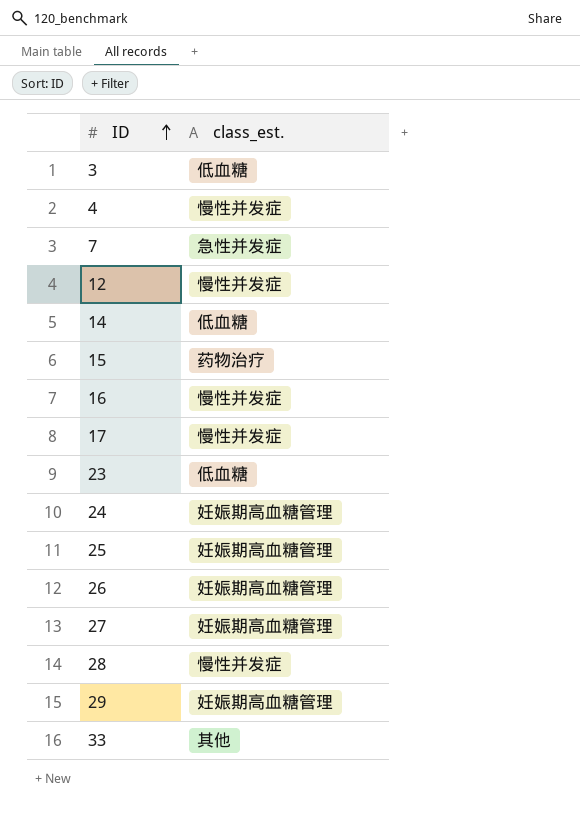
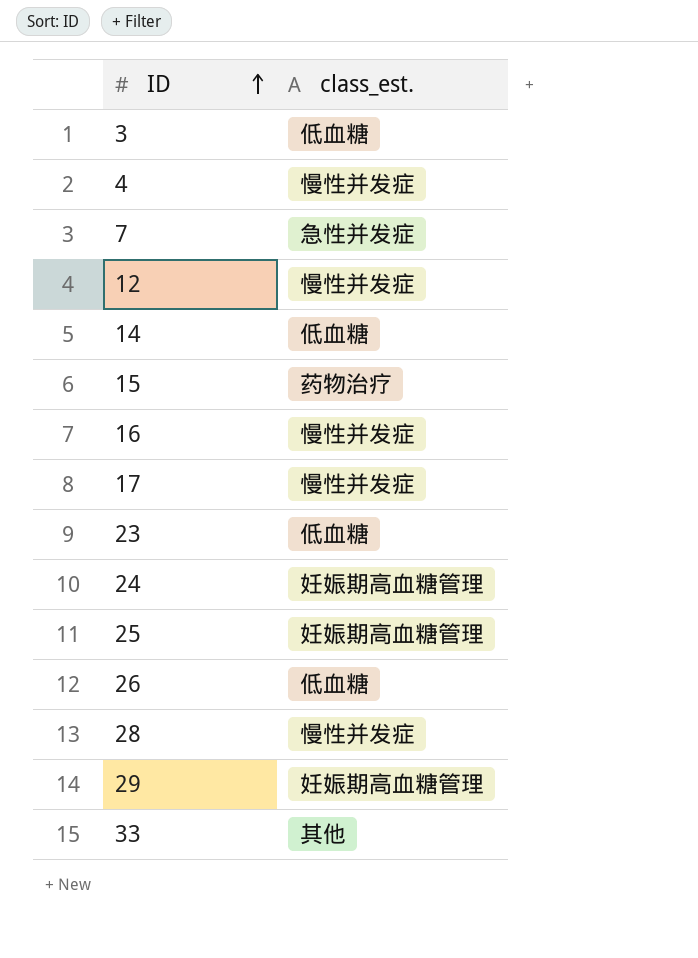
row 27: 妊娠期高血糖管理 -> none
26 | class_est.: 妊娠期高血糖管理 -> 低血糖

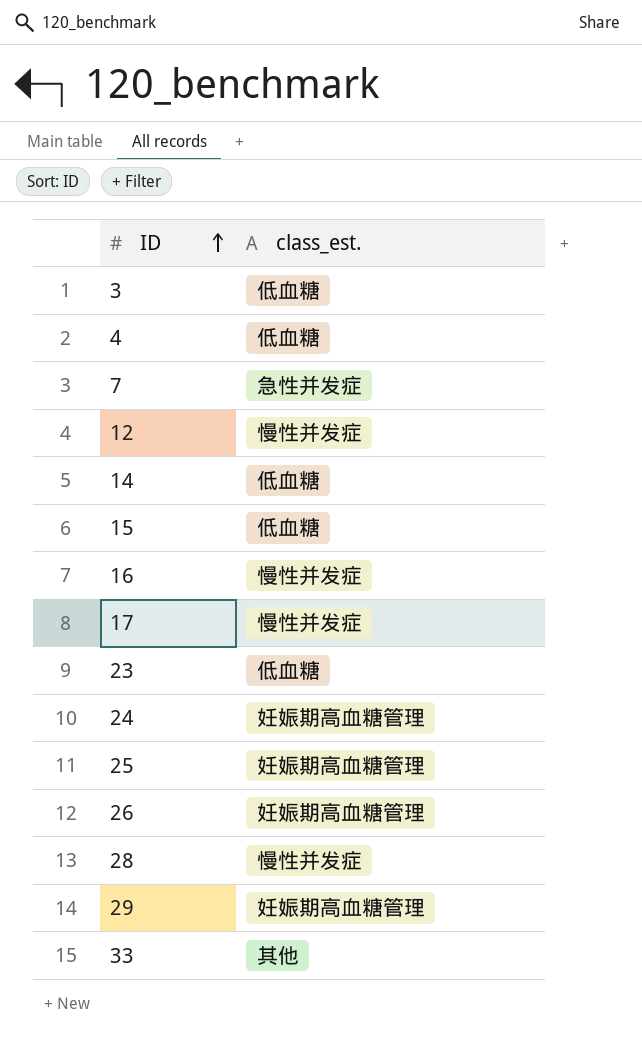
4 | class_est.: 慢性并发症 -> 低血糖
15 | class_est.: 药物治疗 -> 低血糖
26 | class_est.: 低血糖 -> 妊娠期高血糖管理

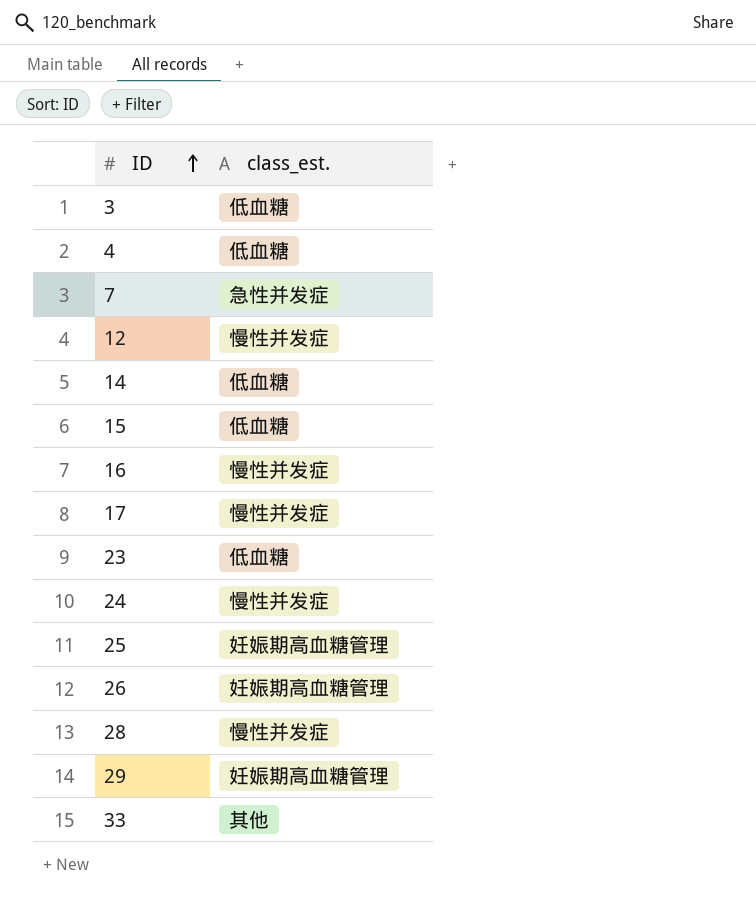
24 | class_est.: 妊娠期高血糖管理 -> 慢性并发症

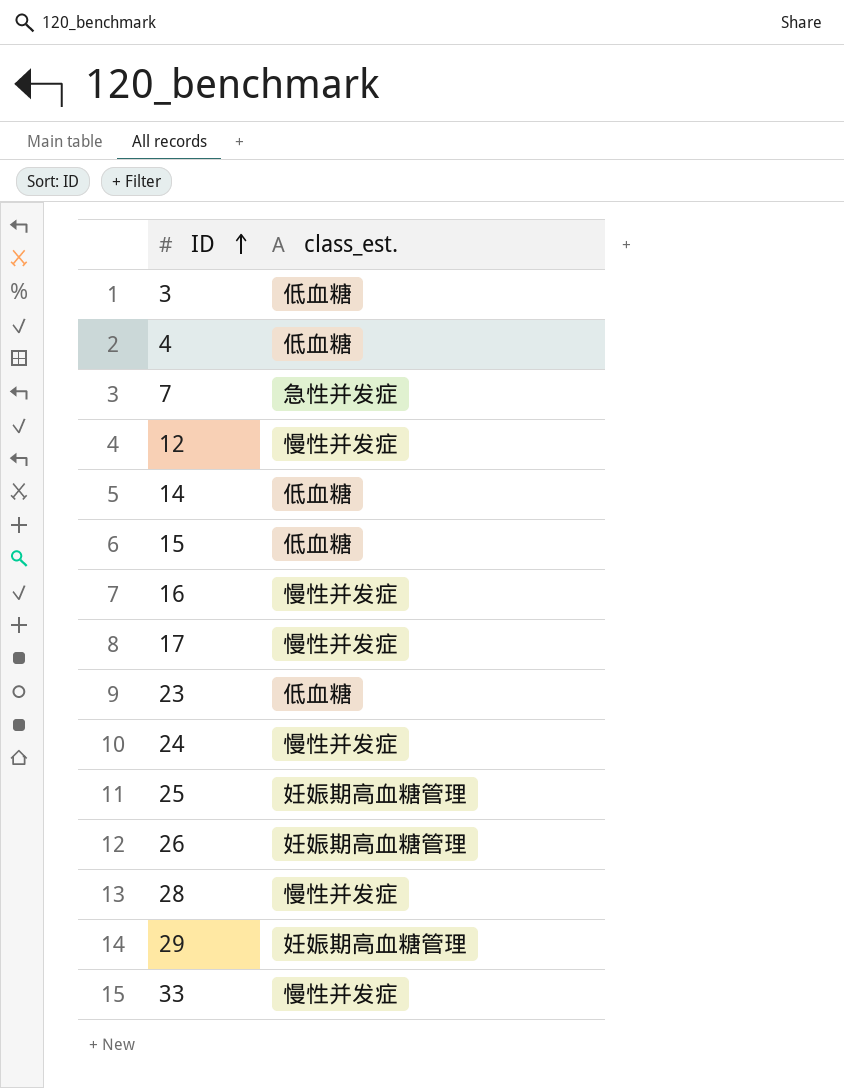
33 | class_est.: 其他 -> 慢性并发症

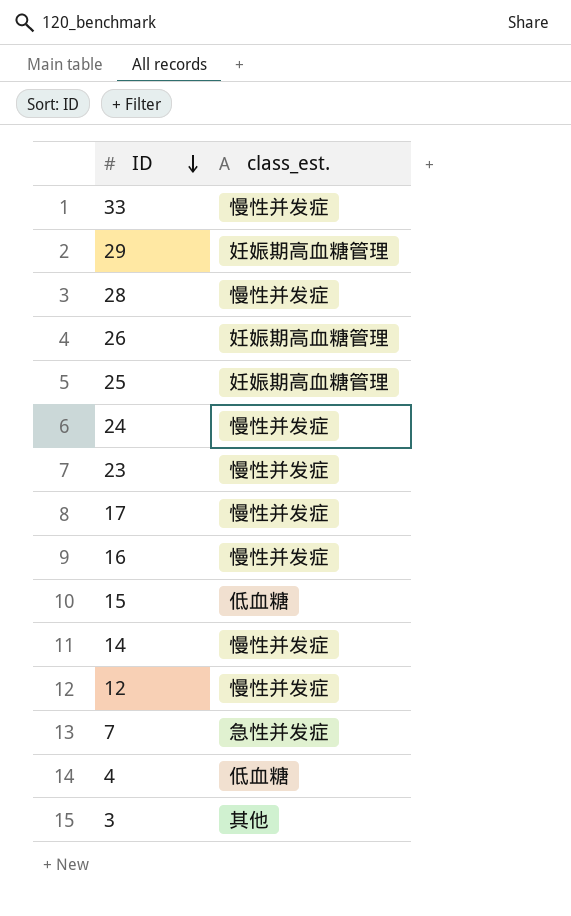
row order: ID ascending -> ID descending
23 | class_est.: 低血糖 -> 慢性并发症
14 | class_est.: 低血糖 -> 慢性并发症
3 | class_est.: 低血糖 -> 其他

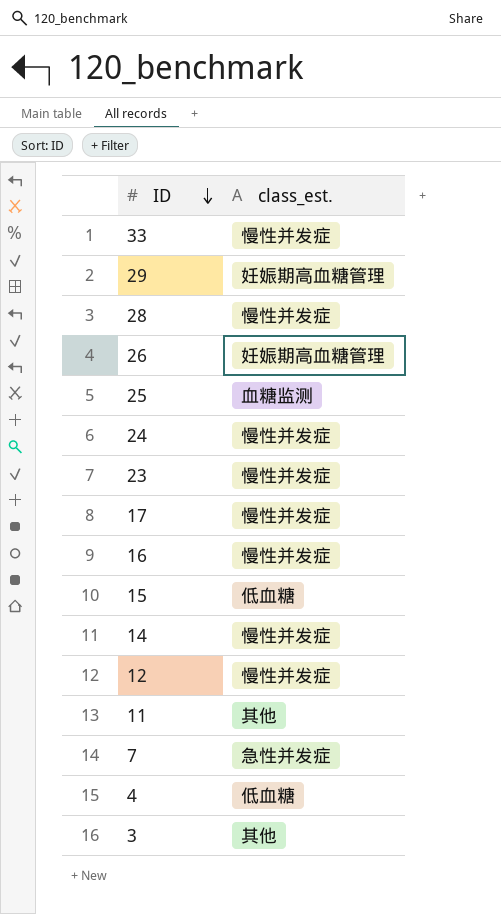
25 | class_est.: 妊娠期高血糖管理 -> 血糖监测
row 11: none -> 其他

